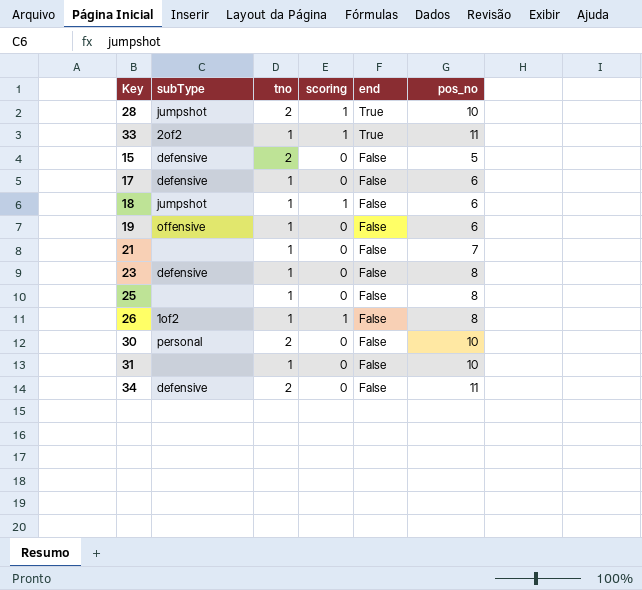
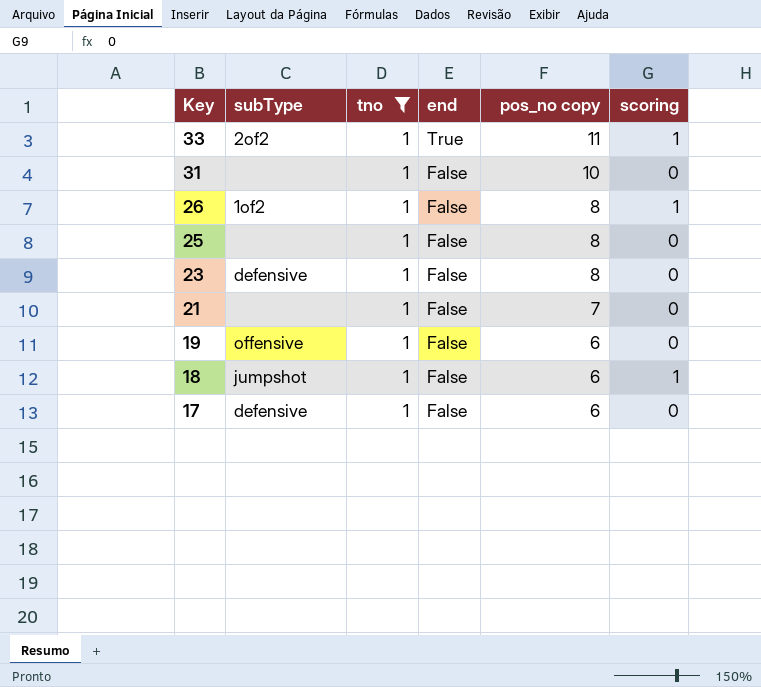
filter: none -> tno = 1
row order: end descending -> Key descending
column name: pos_no -> pos_no copy
column scoring | position: 4 -> 6

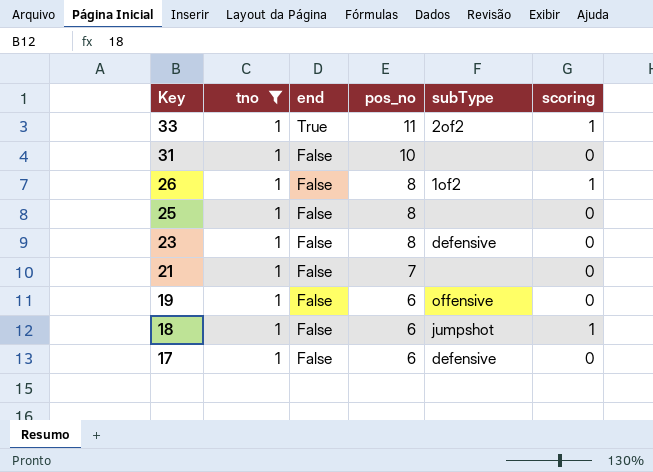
column name: pos_no copy -> pos_no
column subType | position: 2 -> 5

